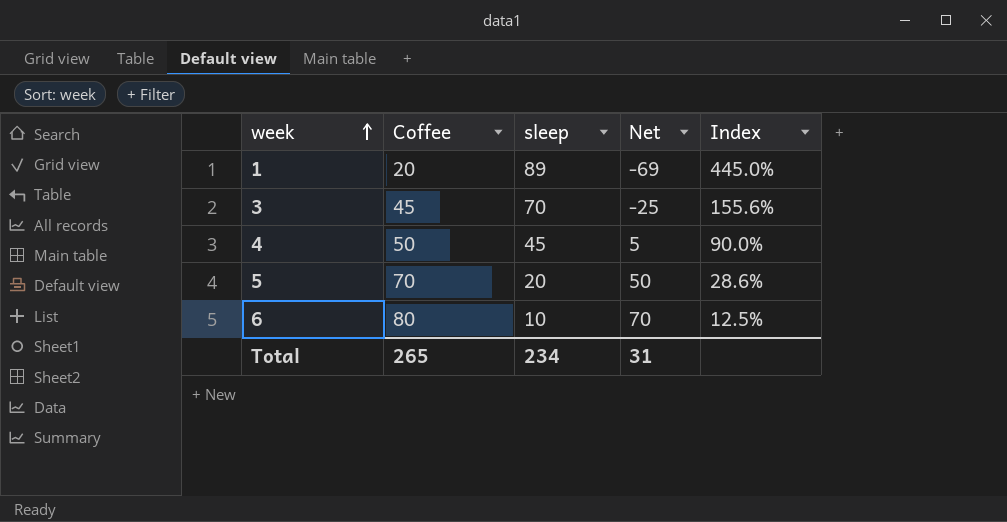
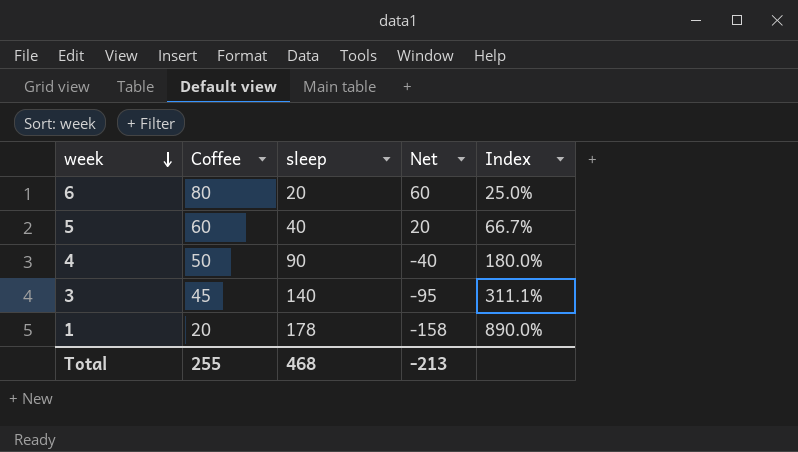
row order: week ascending -> week descending
6 | sleep: 10 -> 20
6 | Net: 70 -> 60
6 | Index: 12.5% -> 25.0%
5 | Coffee: 70 -> 60
5 | sleep: 20 -> 40
5 | Net: 50 -> 20
5 | Index: 28.6% -> 66.7%
4 | sleep: 45 -> 90
4 | Net: 5 -> -40
4 | Index: 90.0% -> 180.0%
3 | sleep: 70 -> 140
3 | Net: -25 -> -95
3 | Index: 155.6% -> 311.1%
1 | sleep: 89 -> 178
1 | Net: -69 -> -158
1 | Index: 445.0% -> 890.0%
Total | Coffee: 265 -> 255
Total | sleep: 234 -> 468
Total | Net: 31 -> -213

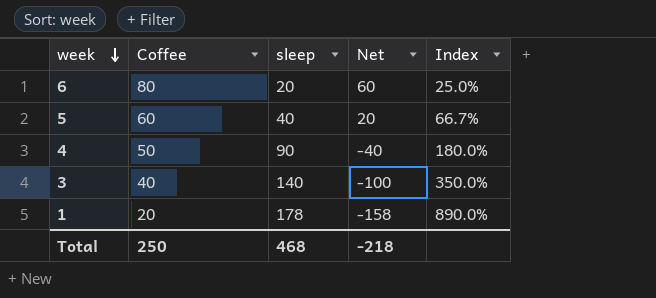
3 | Coffee: 45 -> 40
3 | Net: -95 -> -100
3 | Index: 311.1% -> 350.0%
Total | Coffee: 255 -> 250
Total | Net: -213 -> -218

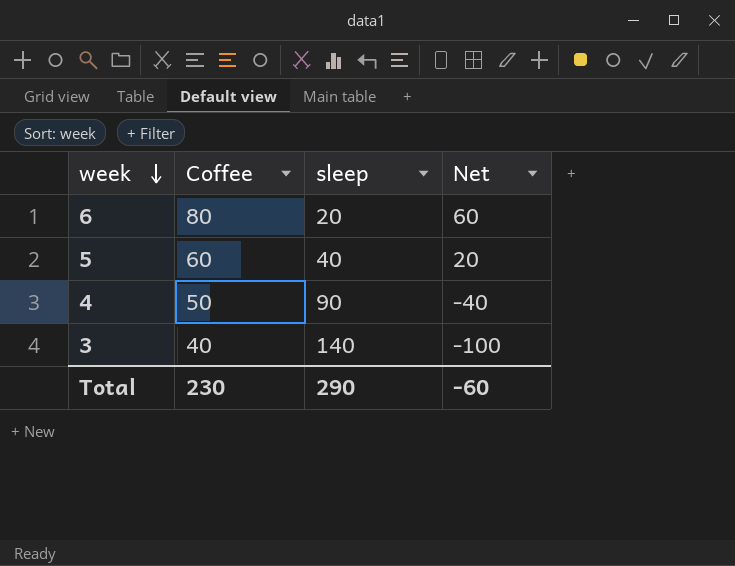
column Index | formula: [sleep] / [Coffee] -> none
row 1: 20 | 178 | -158 | 890.0% -> none
Total | Coffee: 250 -> 230
Total | sleep: 468 -> 290
Total | Net: -218 -> -60

